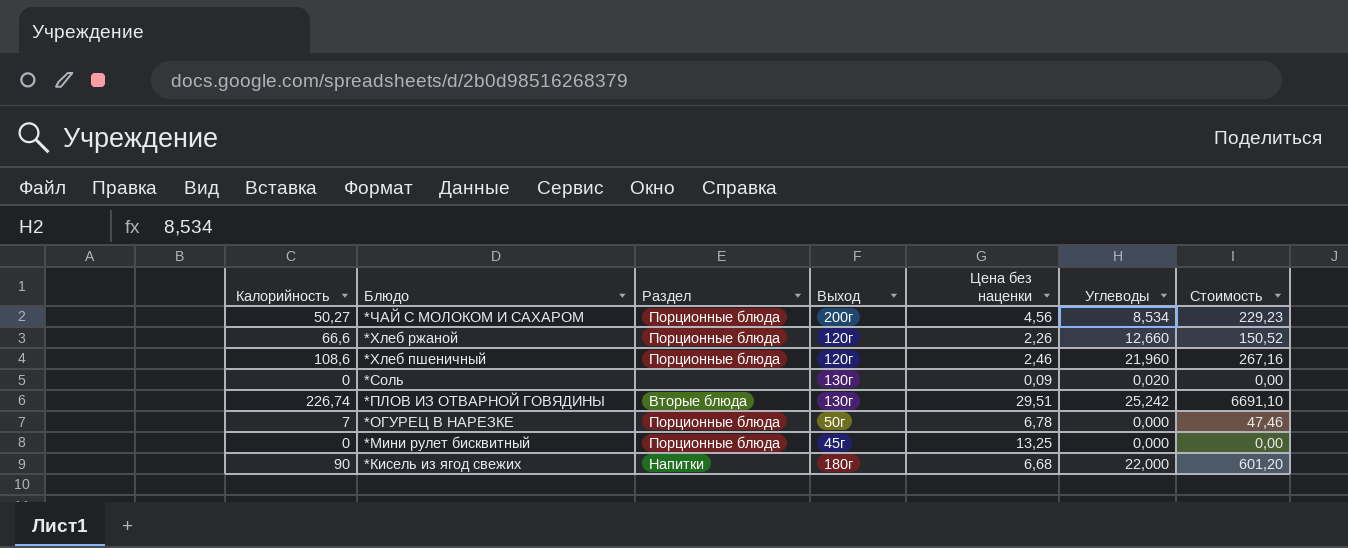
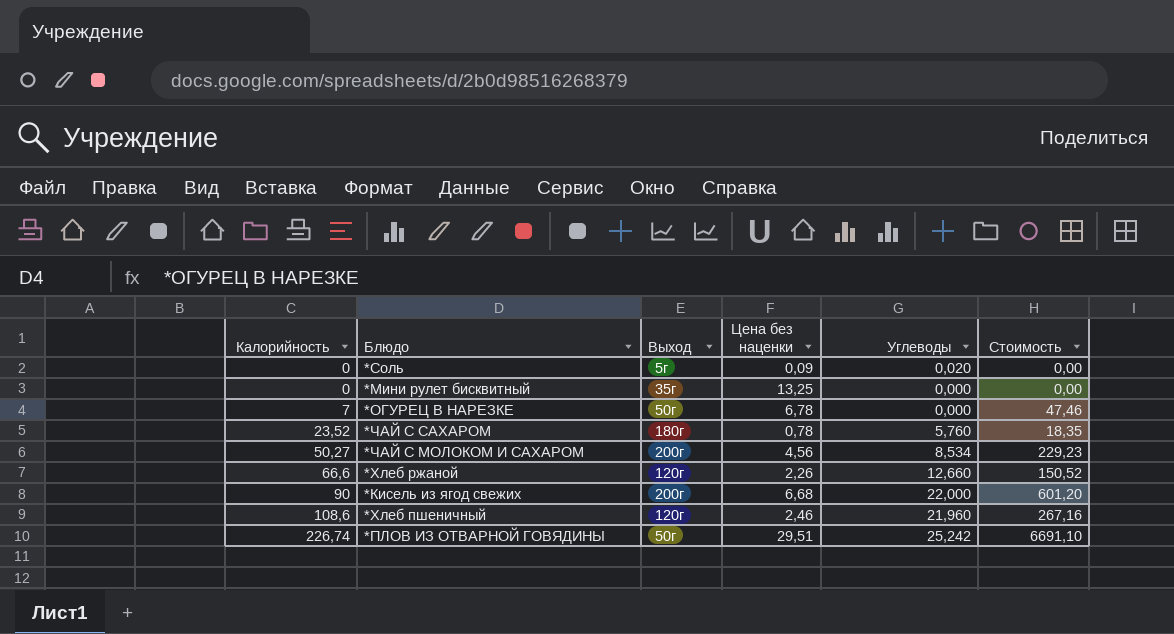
row order: Блюдо descending -> Калорийность ascending
column Раздел | position: 3 -> none
*Соль | Выход: 130г -> 5г
*Мини рулет бисквитный | Выход: 45г -> 35г
row *ЧАЙ С САХАРОМ: none -> 23,52 | 180г | 0,78 | 5,760 | 18,35
*Кисель из ягод свежих | Выход: 180г -> 200г
*ПЛОВ ИЗ ОТВАРНОЙ ГОВЯДИНЫ | Выход: 130г -> 50г

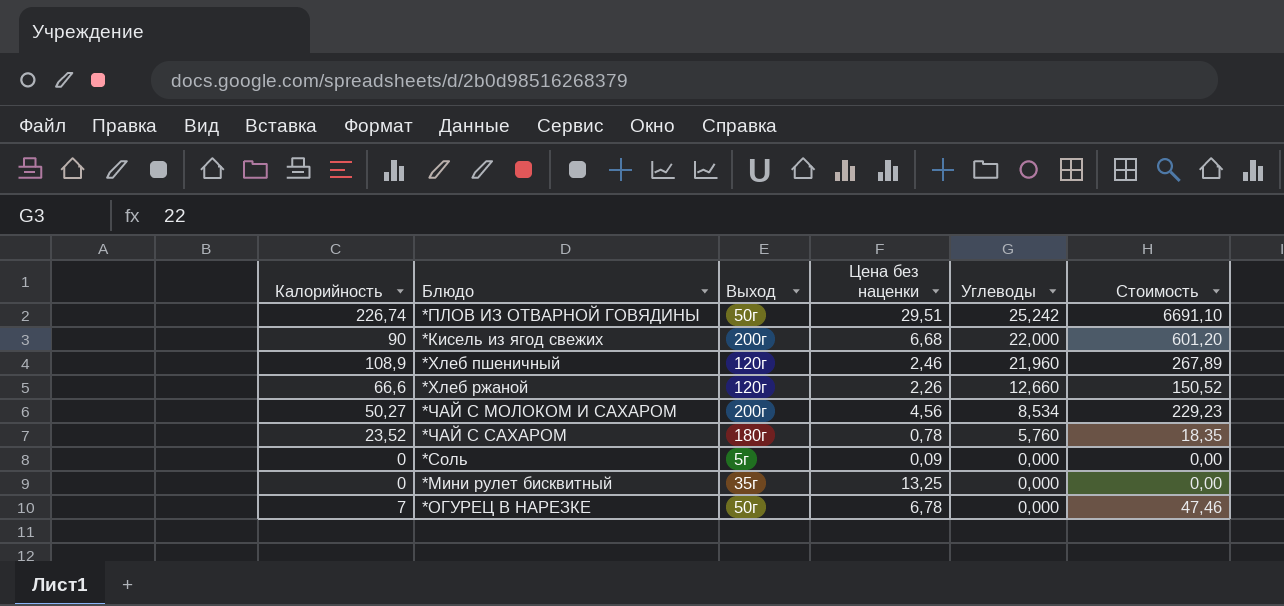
row order: Калорийность ascending -> Углеводы descending
*Хлеб пшеничный | Калорийность: 108,6 -> 108,9
*Хлеб пшеничный | Стоимость: 267,16 -> 267,89
*Соль | Углеводы: 0,020 -> 0,000

